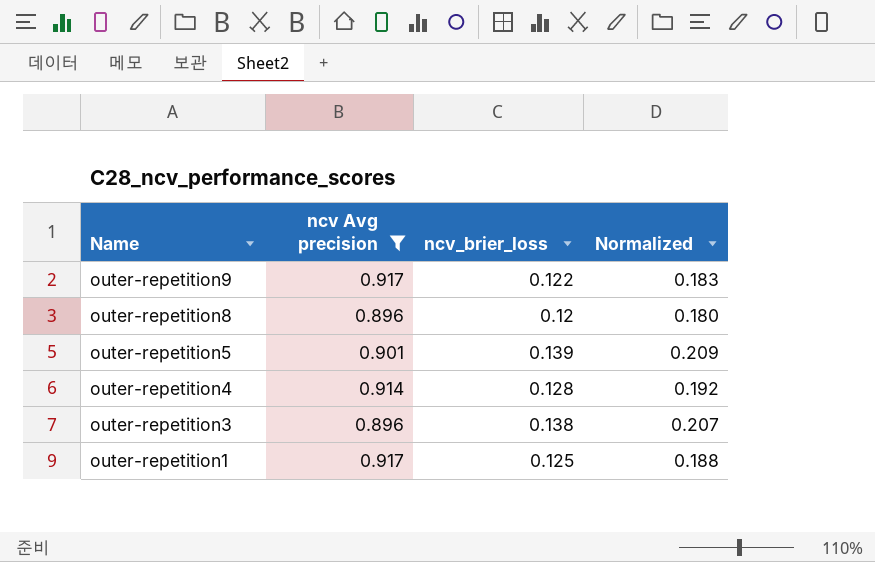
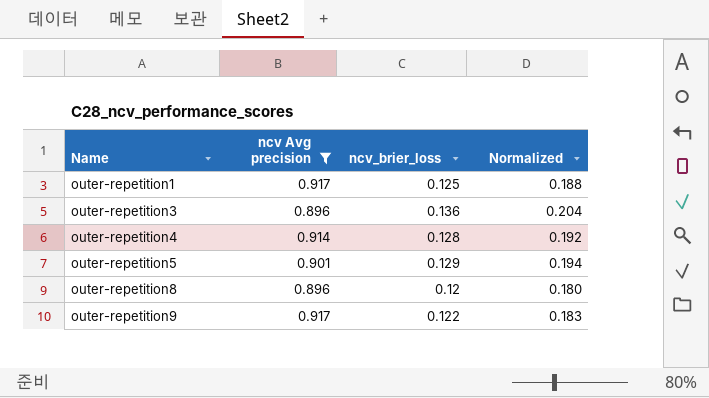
row order: Name descending -> Name ascending
outer-repetition3 | ncv_brier_loss: 0.138 -> 0.136
outer-repetition3 | Normalized: 0.207 -> 0.204
outer-repetition5 | ncv_brier_loss: 0.139 -> 0.129
outer-repetition5 | Normalized: 0.209 -> 0.194

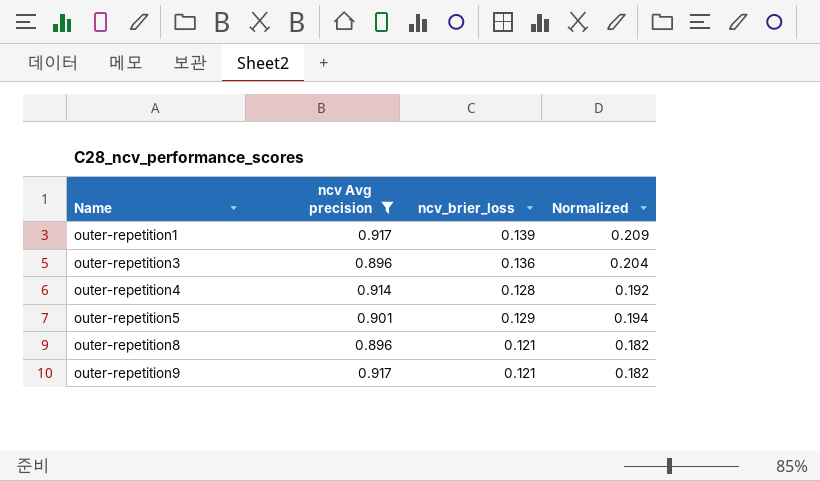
outer-repetition1 | ncv_brier_loss: 0.125 -> 0.139
outer-repetition1 | Normalized: 0.188 -> 0.209
outer-repetition8 | ncv_brier_loss: 0.12 -> 0.121
outer-repetition8 | Normalized: 0.180 -> 0.182
outer-repetition9 | ncv_brier_loss: 0.122 -> 0.121
outer-repetition9 | Normalized: 0.183 -> 0.182

